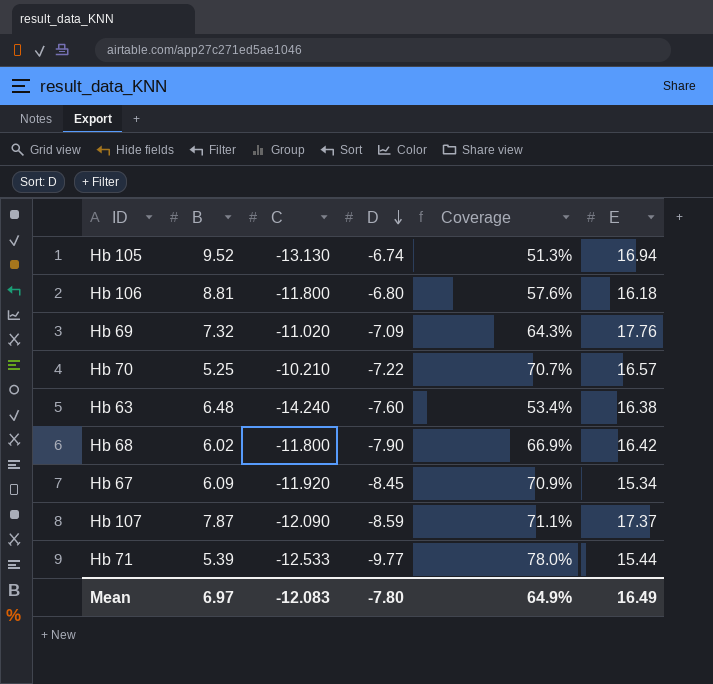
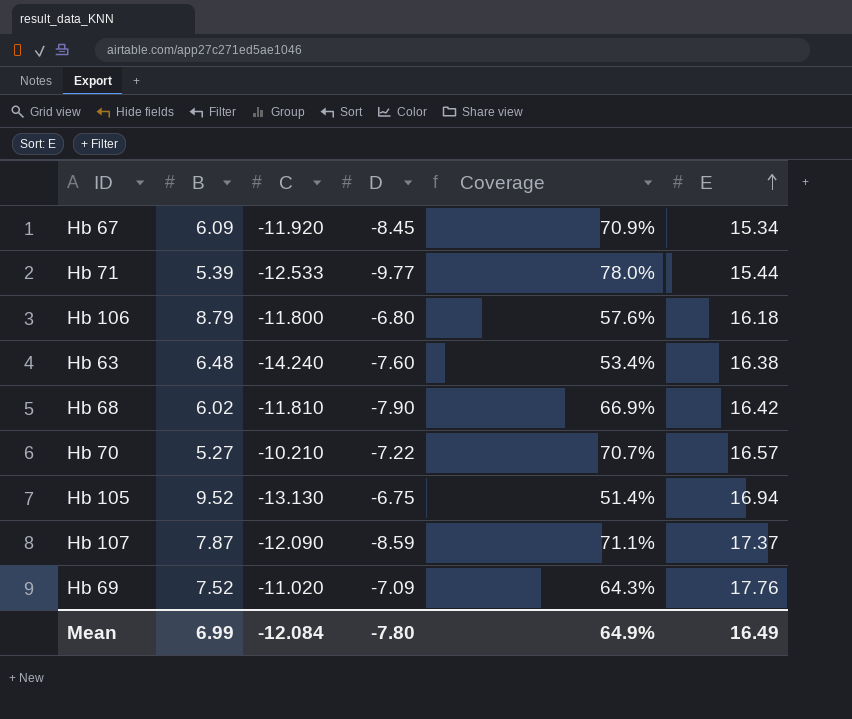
row order: D descending -> E ascending
Hb 106 | B: 8.81 -> 8.79
Hb 68 | C: -11.800 -> -11.810
Hb 70 | B: 5.25 -> 5.27
Hb 105 | D: -6.74 -> -6.75
Hb 105 | Coverage: 51.3% -> 51.4%
Hb 69 | B: 7.32 -> 7.52
Mean | B: 6.97 -> 6.99
Mean | C: -12.083 -> -12.084

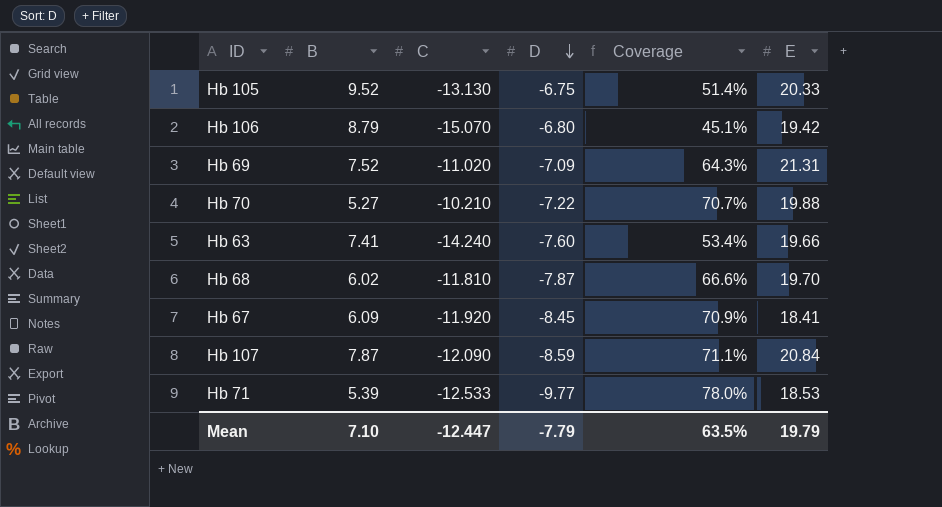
row order: E ascending -> D descending
Hb 105 | E: 16.94 -> 20.33
Hb 106 | C: -11.800 -> -15.070
Hb 106 | Coverage: 57.6% -> 45.1%
Hb 106 | E: 16.18 -> 19.42
Hb 69 | E: 17.76 -> 21.31
Hb 70 | E: 16.57 -> 19.88
Hb 63 | B: 6.48 -> 7.41
Hb 63 | E: 16.38 -> 19.66
Hb 68 | D: -7.90 -> -7.87
Hb 68 | Coverage: 66.9% -> 66.6%
Hb 68 | E: 16.42 -> 19.70
Hb 67 | E: 15.34 -> 18.41
Hb 107 | E: 17.37 -> 20.84
Hb 71 | E: 15.44 -> 18.53
Mean | B: 6.99 -> 7.10
Mean | C: -12.084 -> -12.447
Mean | D: -7.80 -> -7.79
Mean | Coverage: 64.9% -> 63.5%
Mean | E: 16.49 -> 19.79

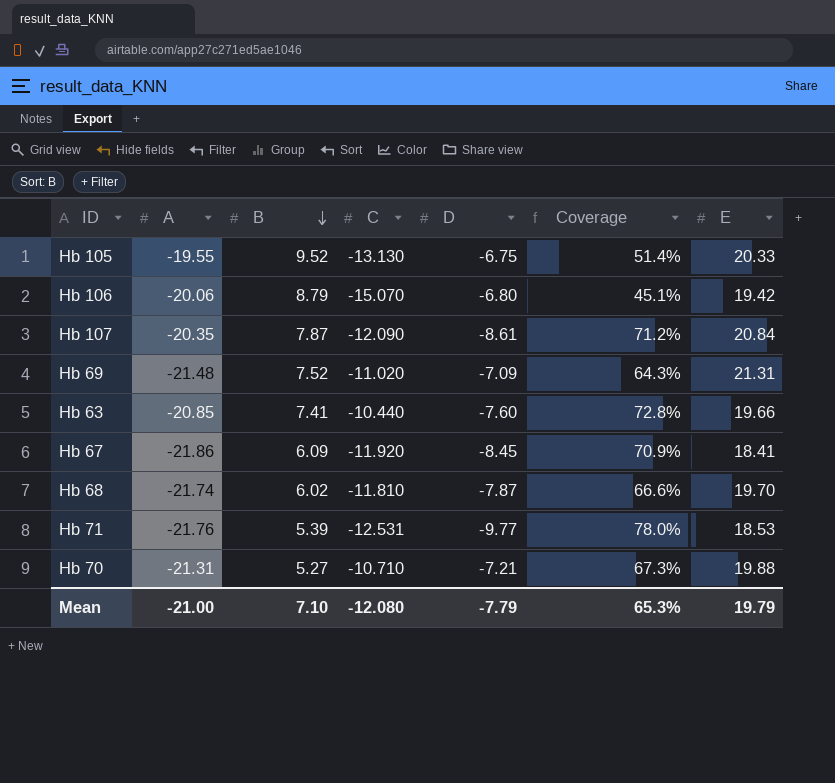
row order: D descending -> B descending
column A | position: none -> 2
Hb 107 | D: -8.59 -> -8.61
Hb 107 | Coverage: 71.1% -> 71.2%
Hb 63 | C: -14.240 -> -10.440
Hb 63 | Coverage: 53.4% -> 72.8%
Hb 71 | C: -12.533 -> -12.531
Hb 70 | C: -10.210 -> -10.710
Hb 70 | D: -7.22 -> -7.21
Hb 70 | Coverage: 70.7% -> 67.3%
Mean | C: -12.447 -> -12.080
Mean | Coverage: 63.5% -> 65.3%

